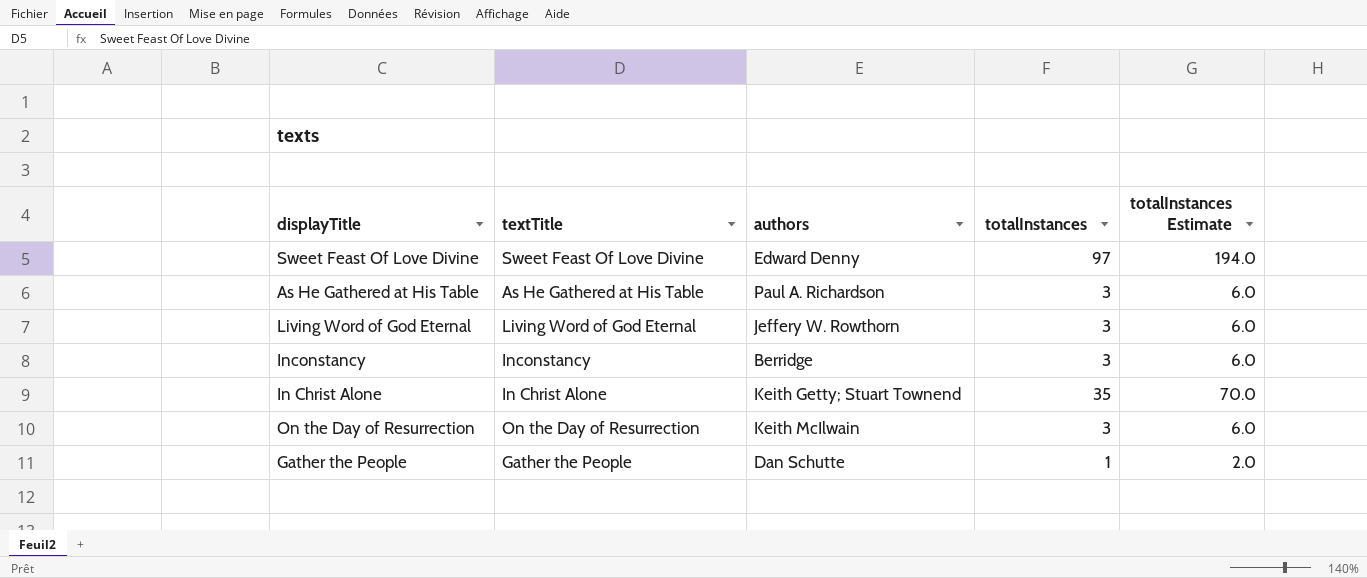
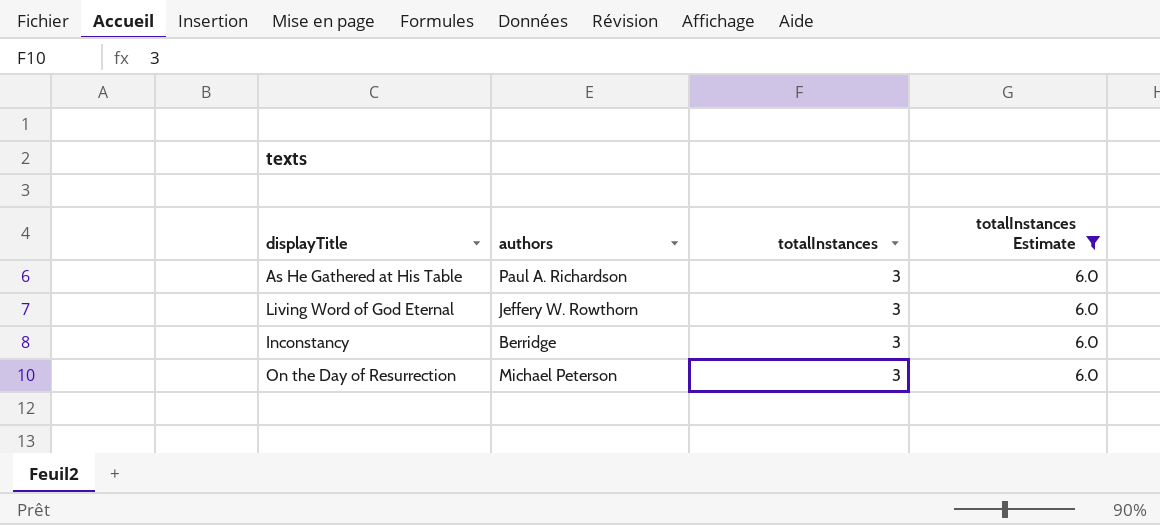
filter: none -> totalInstances Estimate = 6.0
column textTitle | position: 2 -> none
On the Day of Resurrection | authors: Keith McIlwain -> Michael Peterson

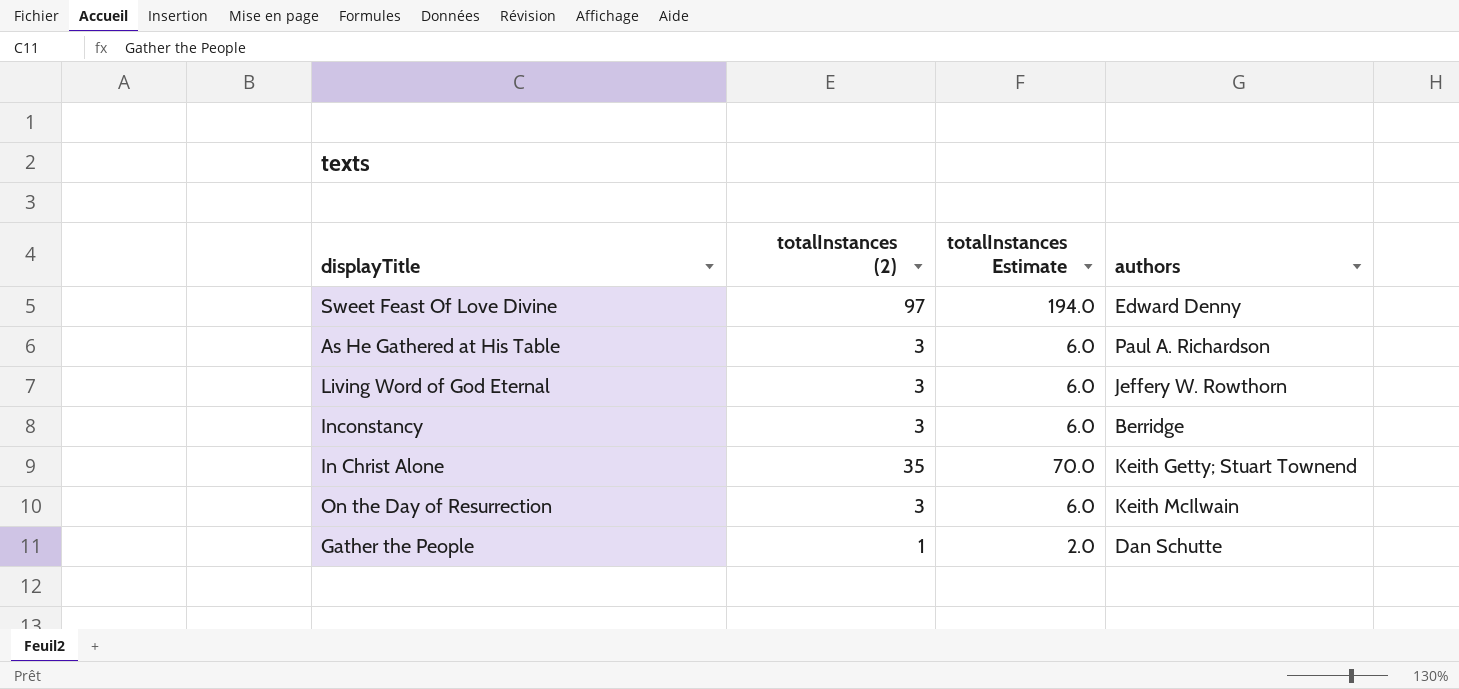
filter: totalInstances Estimate = 6.0 -> none
column name: totalInstances -> totalInstances (2)
column authors | position: 2 -> 4
On the Day of Resurrection | authors: Michael Peterson -> Keith McIlwain

